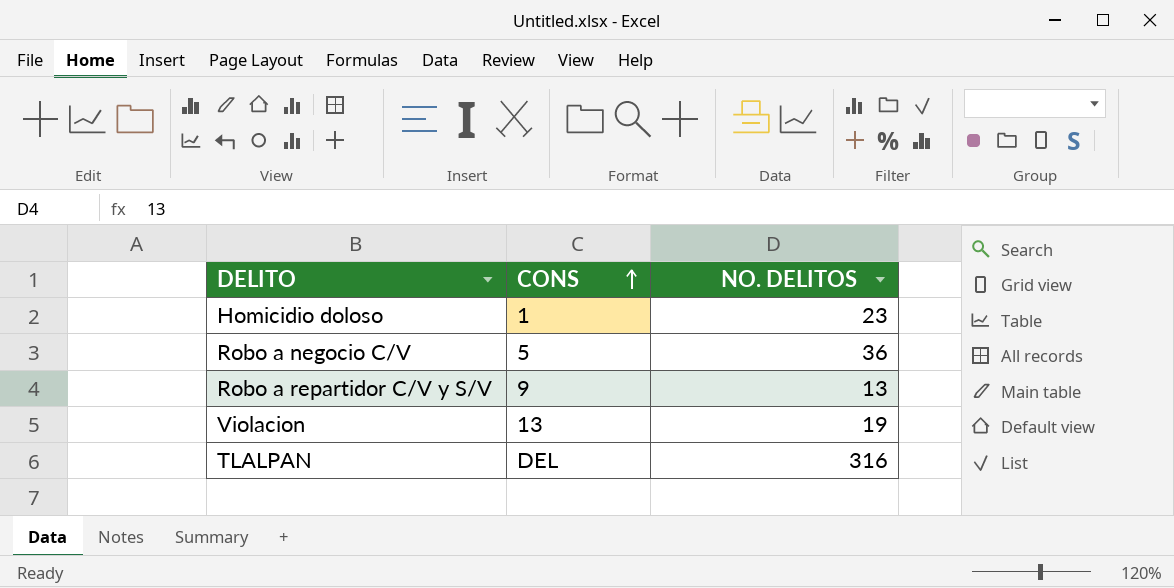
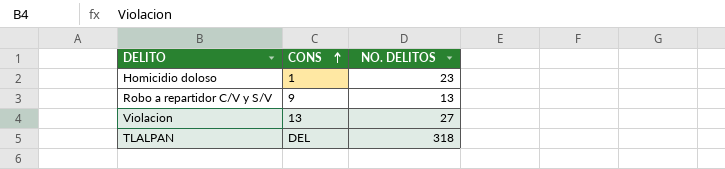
row Robo a negocio C/V: 5 | 36 -> none
Violacion | NO. DELITOS: 19 -> 27
TLALPAN | NO. DELITOS: 316 -> 318

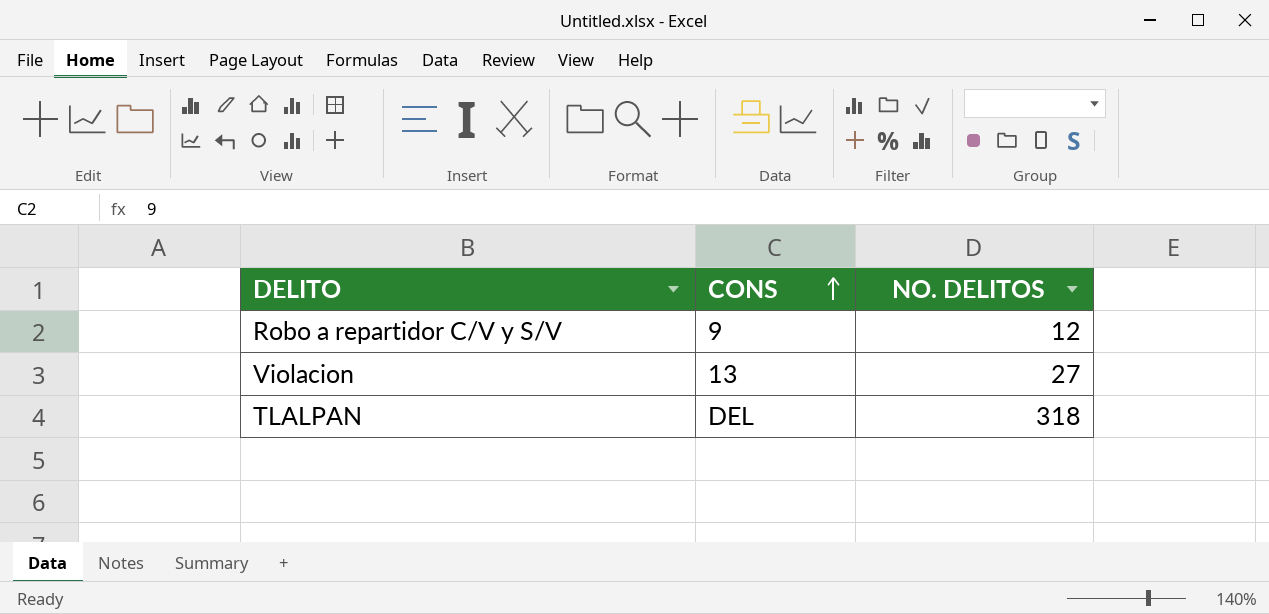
row Homicidio doloso: 1 | 23 -> none
Robo a repartidor C/V y S/V | NO. DELITOS: 13 -> 12

